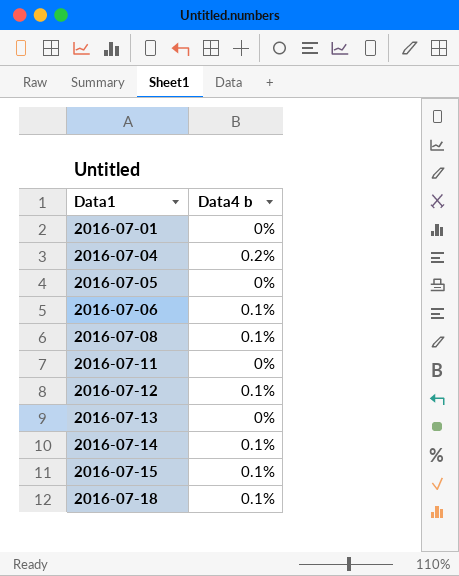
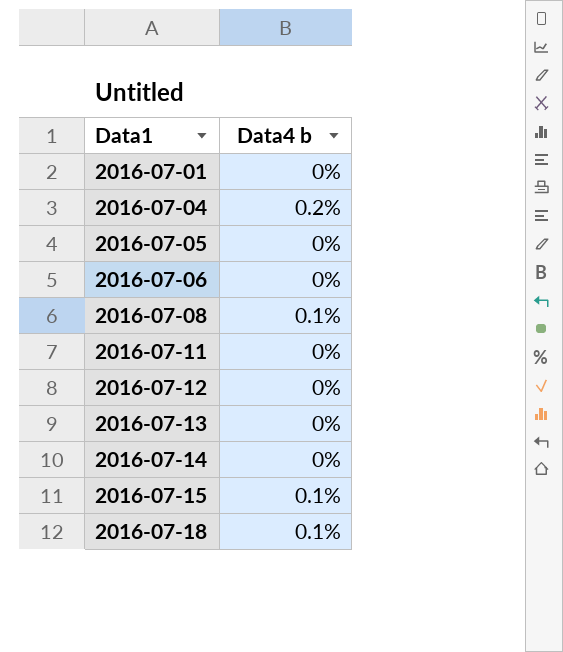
2016-07-06 | Data4 b: 0.1% -> 0%
2016-07-12 | Data4 b: 0.1% -> 0%
2016-07-14 | Data4 b: 0.1% -> 0%

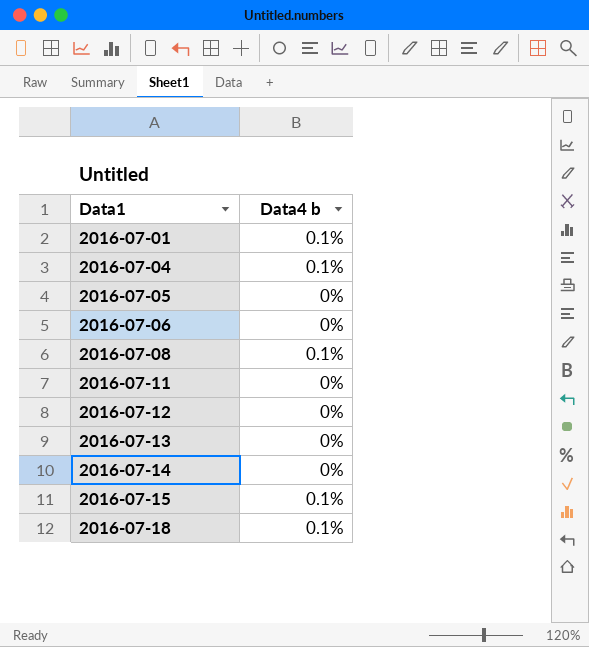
2016-07-01 | Data4 b: 0% -> 0.1%
2016-07-04 | Data4 b: 0.2% -> 0.1%

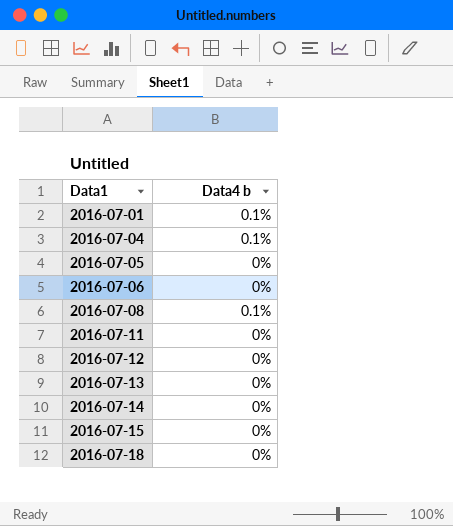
2016-07-15 | Data4 b: 0.1% -> 0%
2016-07-18 | Data4 b: 0.1% -> 0%

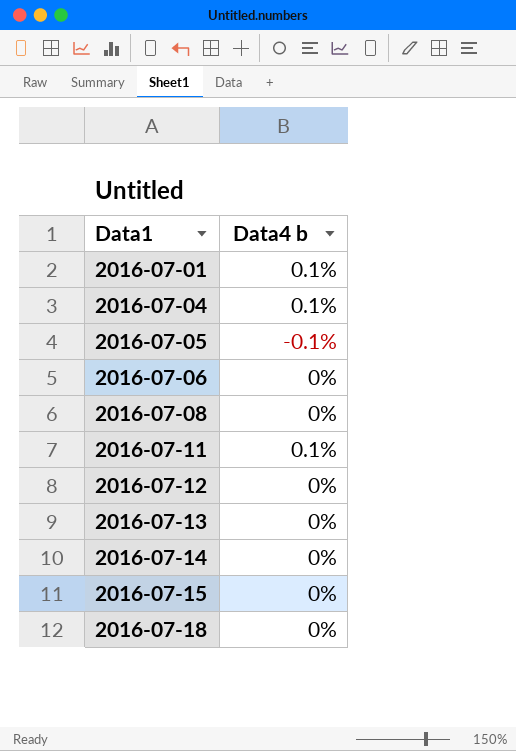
2016-07-05 | Data4 b: 0% -> -0.1%
2016-07-08 | Data4 b: 0.1% -> 0%
2016-07-11 | Data4 b: 0% -> 0.1%

